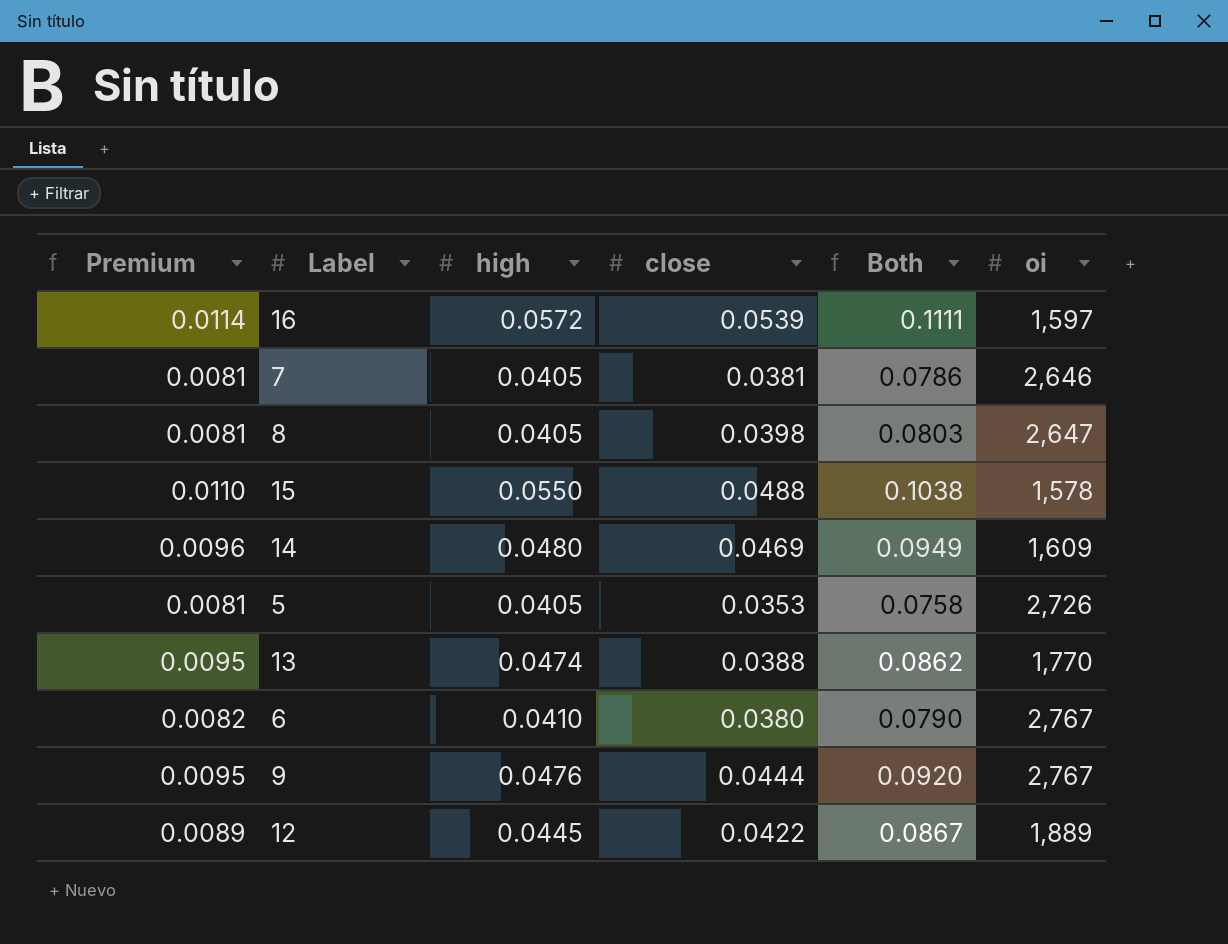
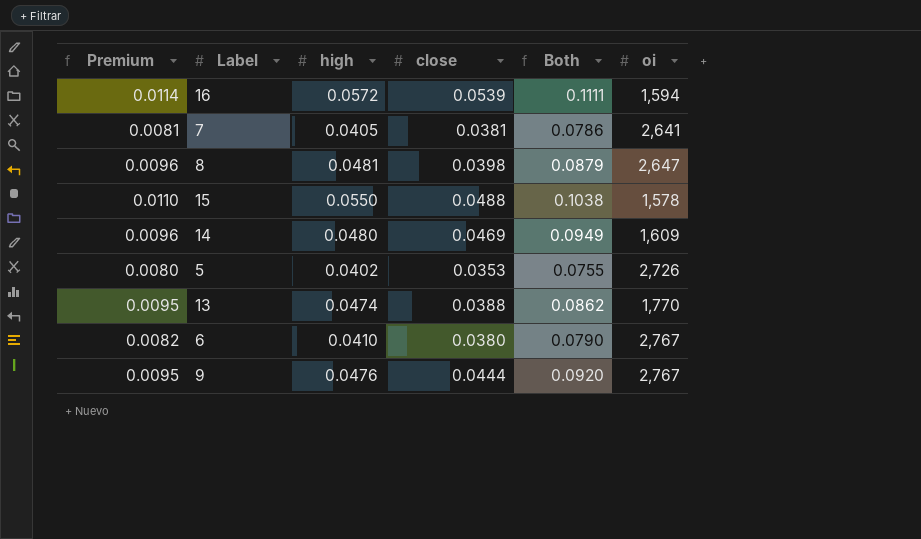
row 12: 0.0089 | 0.0445 | 0.0422 | 0.0867 | 1,889 -> none
16 | oi: 1,597 -> 1,594
7 | oi: 2,646 -> 2,641
8 | Premium: 0.0081 -> 0.0096
8 | high: 0.0405 -> 0.0481
8 | Both: 0.0803 -> 0.0879
5 | Premium: 0.0081 -> 0.0080
5 | high: 0.0405 -> 0.0402
5 | Both: 0.0758 -> 0.0755

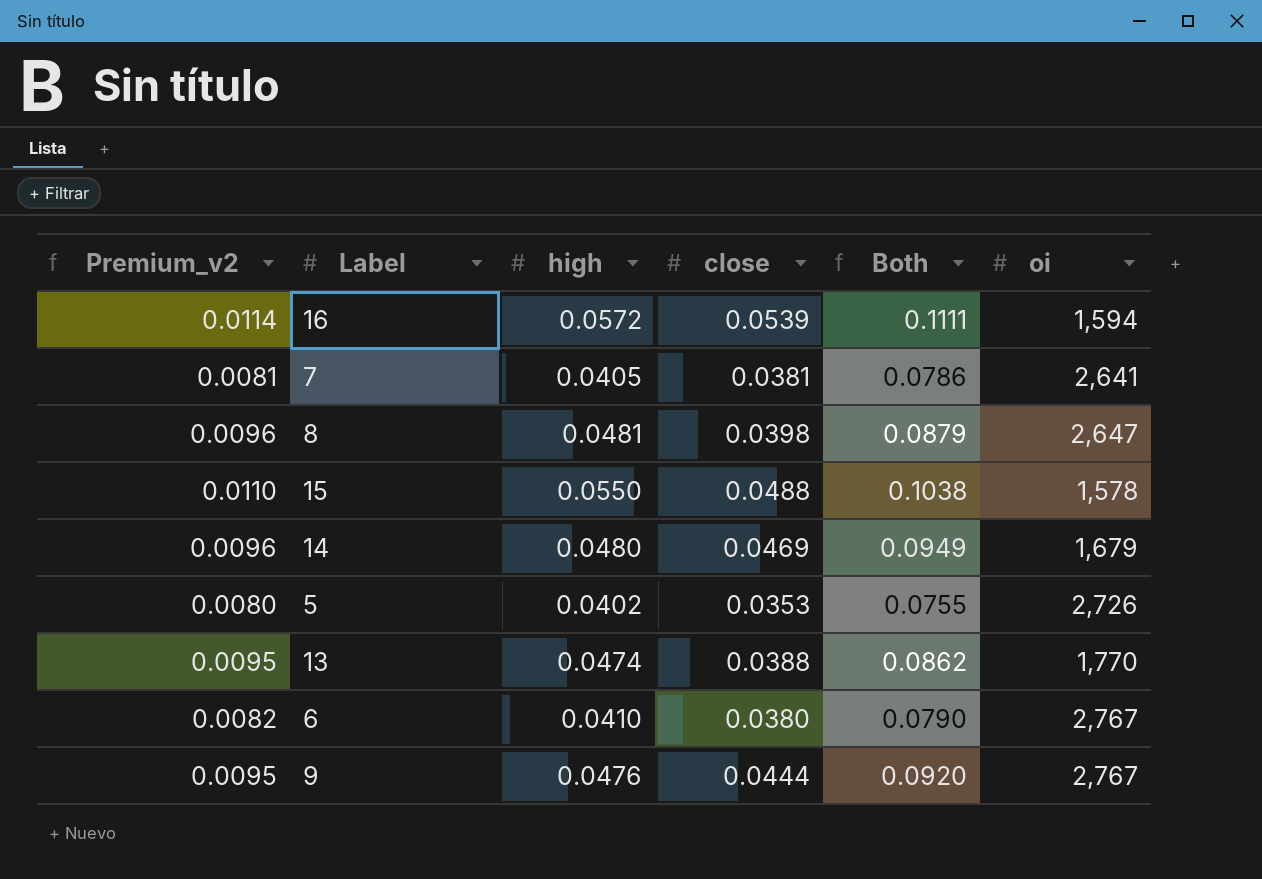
column name: Premium -> Premium_v2
14 | oi: 1,609 -> 1,679

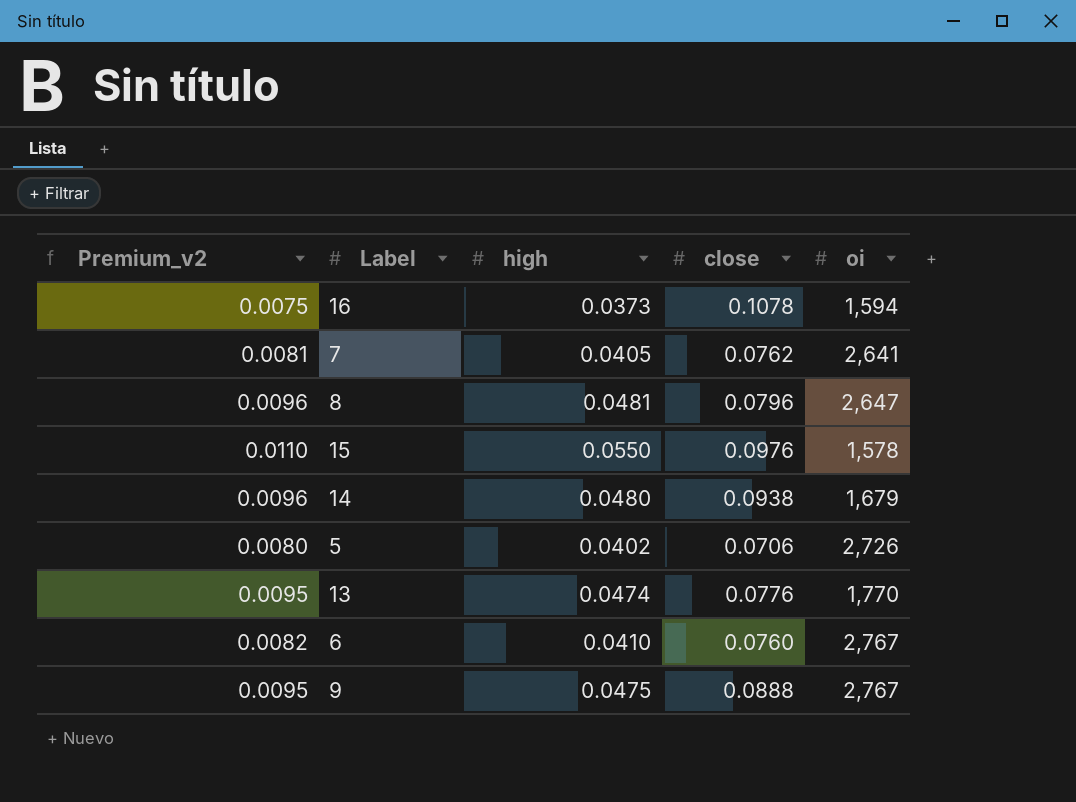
column Both | formula: [high] + [close] -> none
16 | Premium_v2: 0.0114 -> 0.0075
16 | high: 0.0572 -> 0.0373
16 | close: 0.0539 -> 0.1078
7 | close: 0.0381 -> 0.0762
8 | close: 0.0398 -> 0.0796
15 | close: 0.0488 -> 0.0976
14 | close: 0.0469 -> 0.0938
5 | close: 0.0353 -> 0.0706
13 | close: 0.0388 -> 0.0776
6 | close: 0.0380 -> 0.0760
9 | high: 0.0476 -> 0.0475
9 | close: 0.0444 -> 0.0888

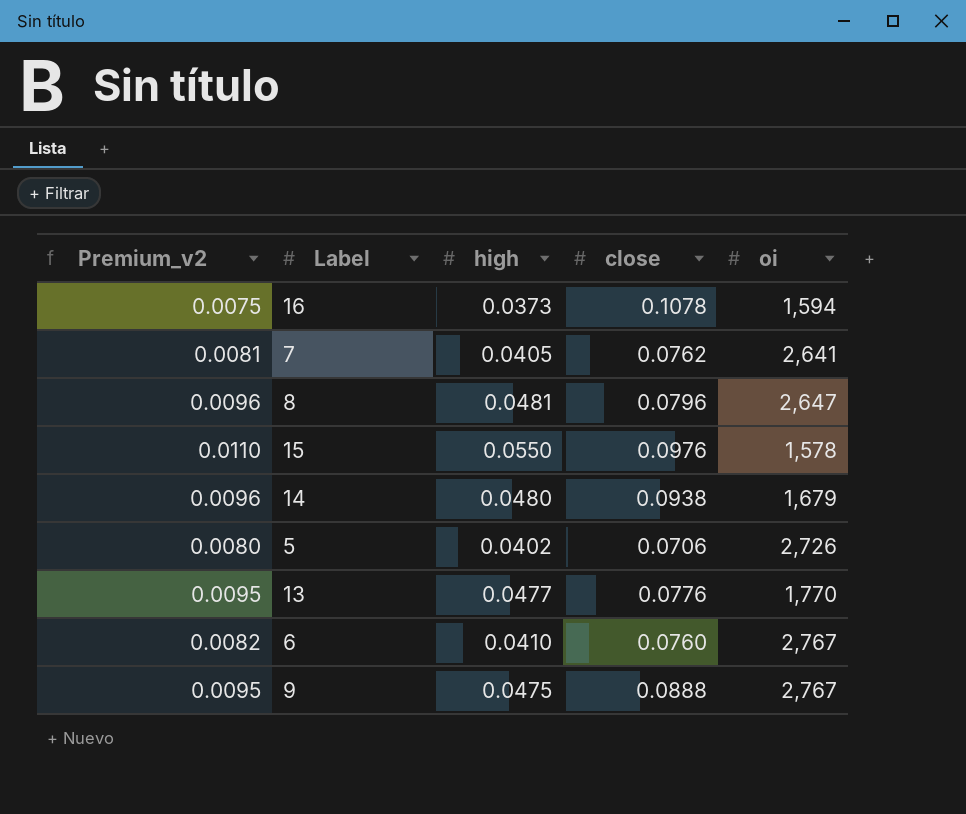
13 | high: 0.0474 -> 0.0477

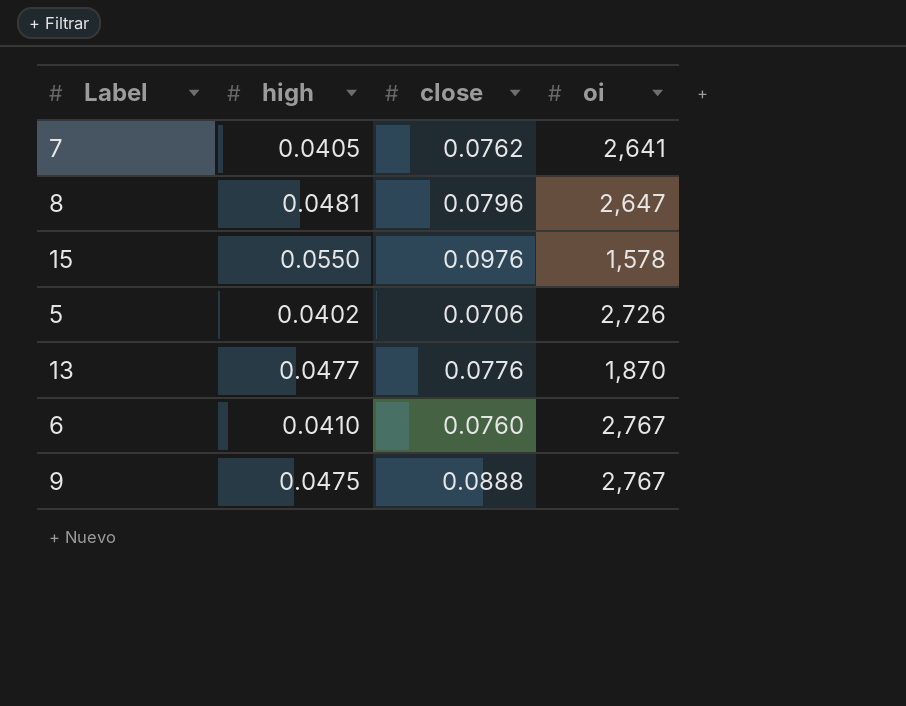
column Premium_v2 | formula: [high] * 0.2 -> none
row 16: 0.0075 | 0.0373 | 0.1078 | 1,594 -> none
row 14: 0.0096 | 0.0480 | 0.0938 | 1,679 -> none
13 | oi: 1,770 -> 1,870

